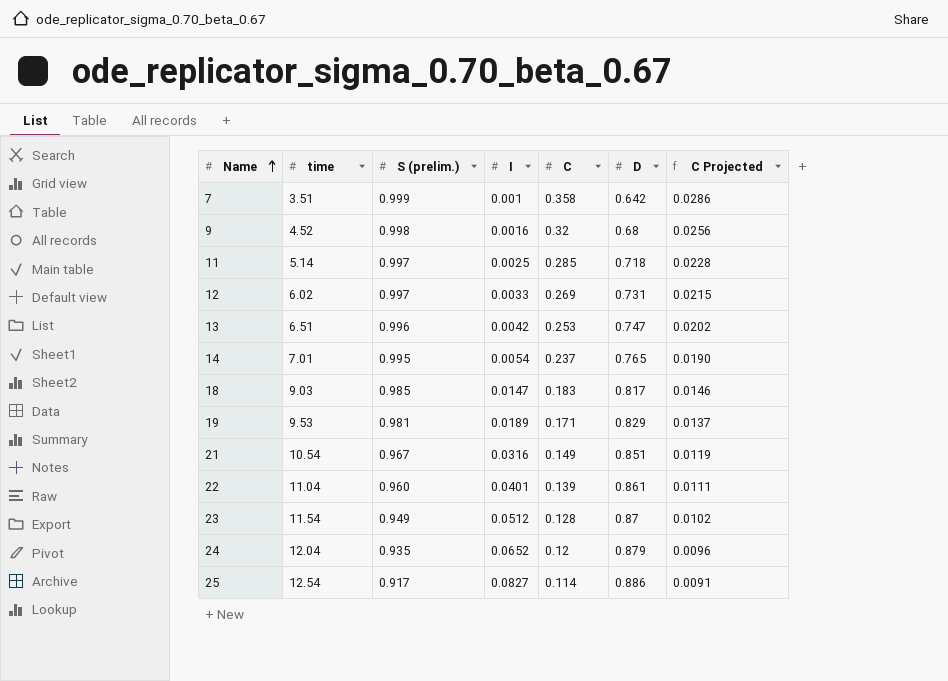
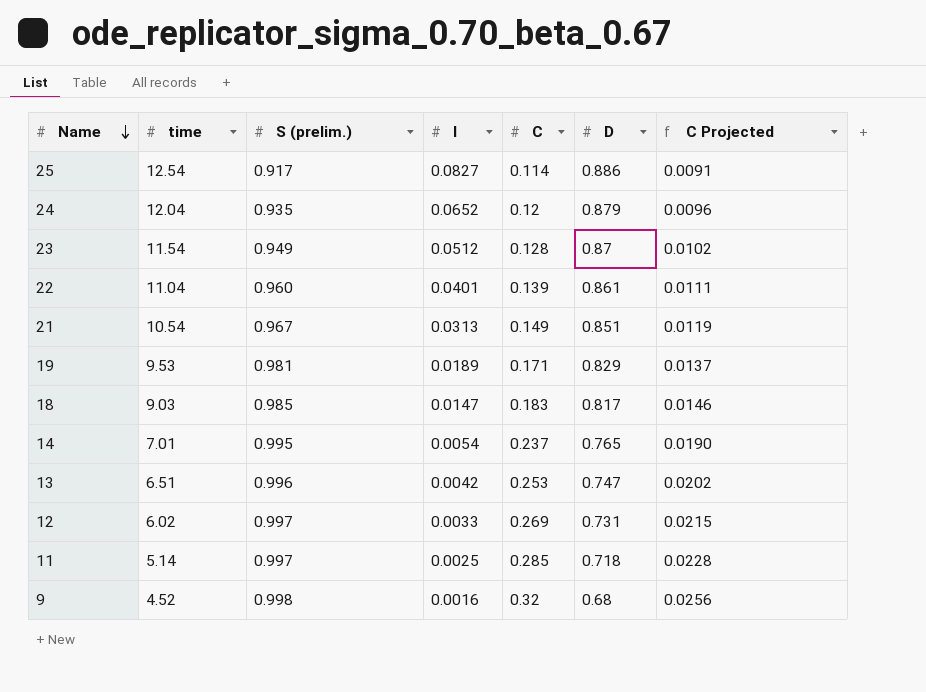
row order: Name ascending -> Name descending
row 7: 3.51 | 0.999 | 0.001 | 0.358 | 0.642 | 0.0286 -> none
21 | I: 0.0316 -> 0.0313

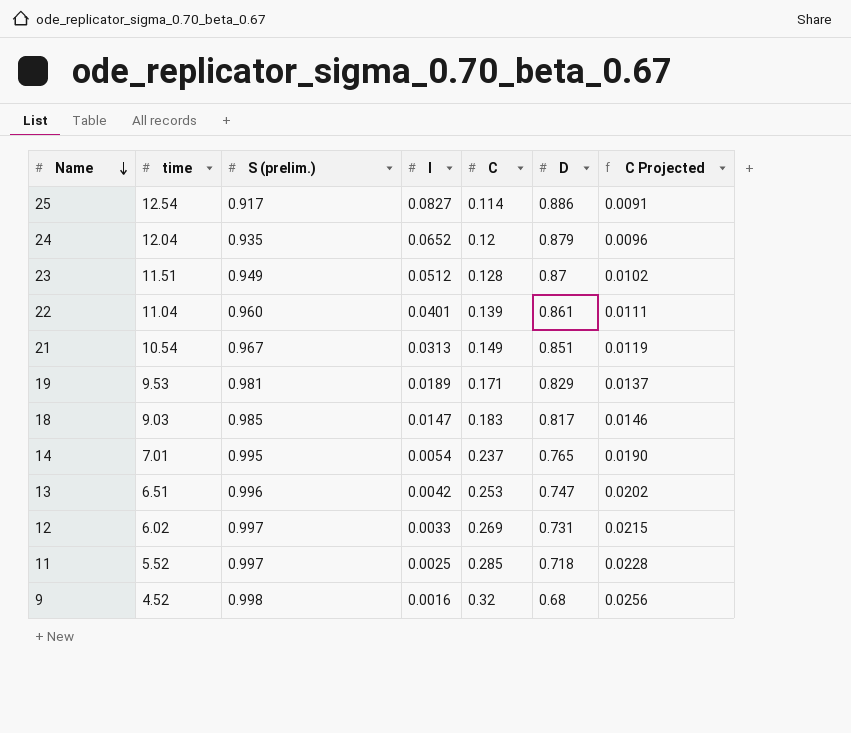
23 | time: 11.54 -> 11.51
11 | time: 5.14 -> 5.52

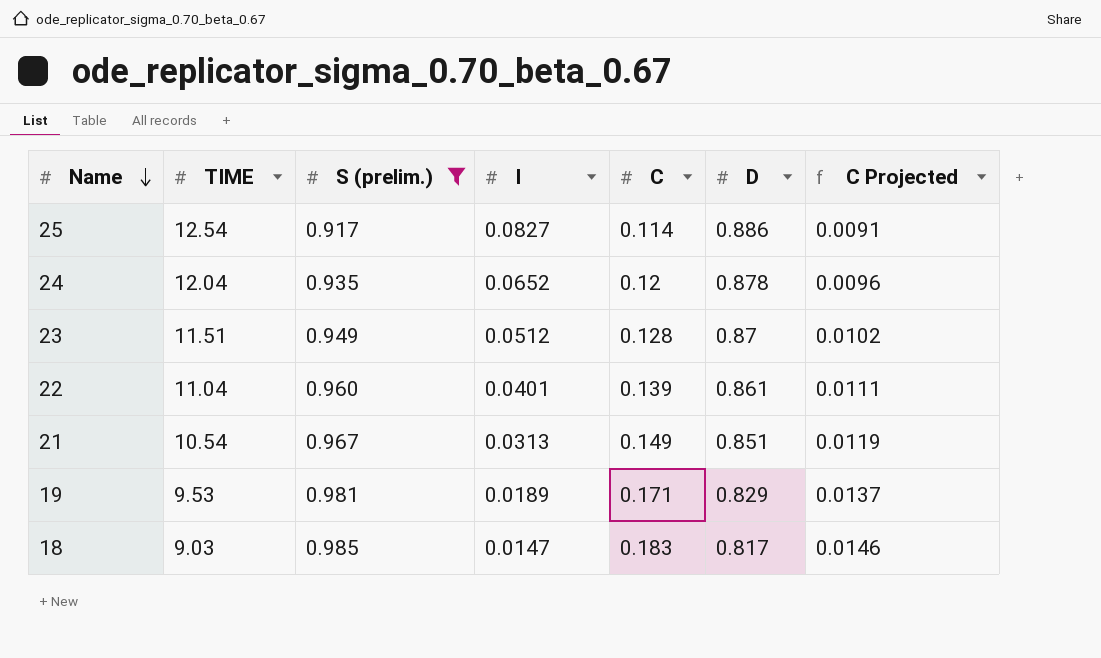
filter: none -> S (prelim.) <= 0.985
column name: time -> TIME
24 | D: 0.879 -> 0.878

